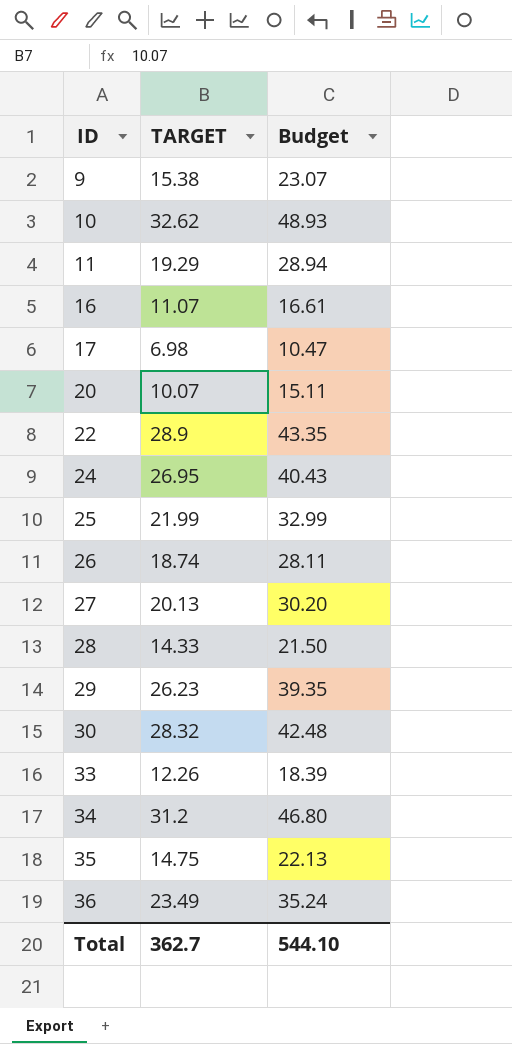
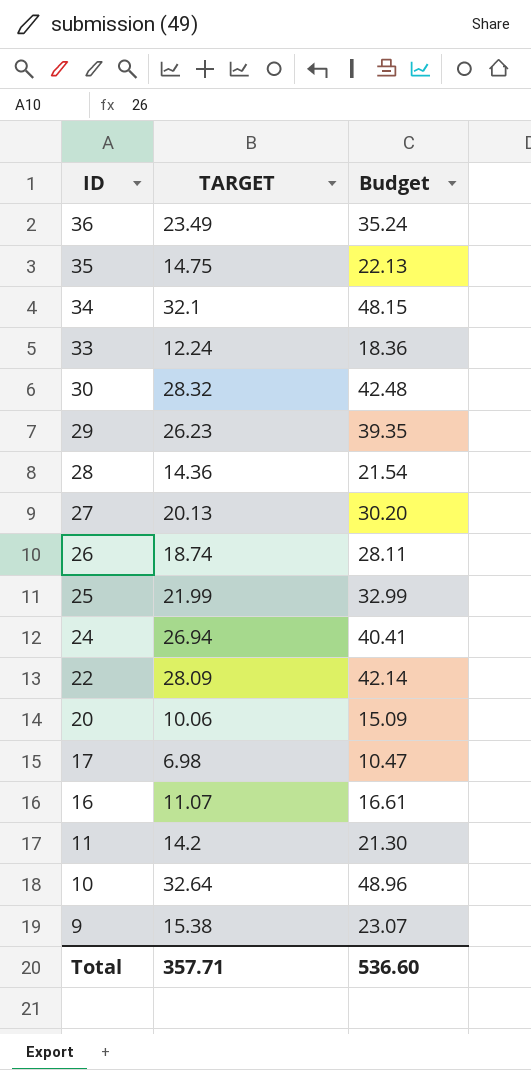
row order: ID ascending -> ID descending
34 | TARGET: 31.2 -> 32.1
34 | Budget: 46.80 -> 48.15
33 | TARGET: 12.26 -> 12.24
33 | Budget: 18.39 -> 18.36
28 | TARGET: 14.33 -> 14.36
28 | Budget: 21.50 -> 21.54
24 | TARGET: 26.95 -> 26.94
24 | Budget: 40.43 -> 40.41
22 | TARGET: 28.9 -> 28.09
22 | Budget: 43.35 -> 42.14
20 | TARGET: 10.07 -> 10.06
20 | Budget: 15.11 -> 15.09
11 | TARGET: 19.29 -> 14.2
11 | Budget: 28.94 -> 21.30
10 | TARGET: 32.62 -> 32.64
10 | Budget: 48.93 -> 48.96
Total | TARGET: 362.7 -> 357.71
Total | Budget: 544.10 -> 536.60

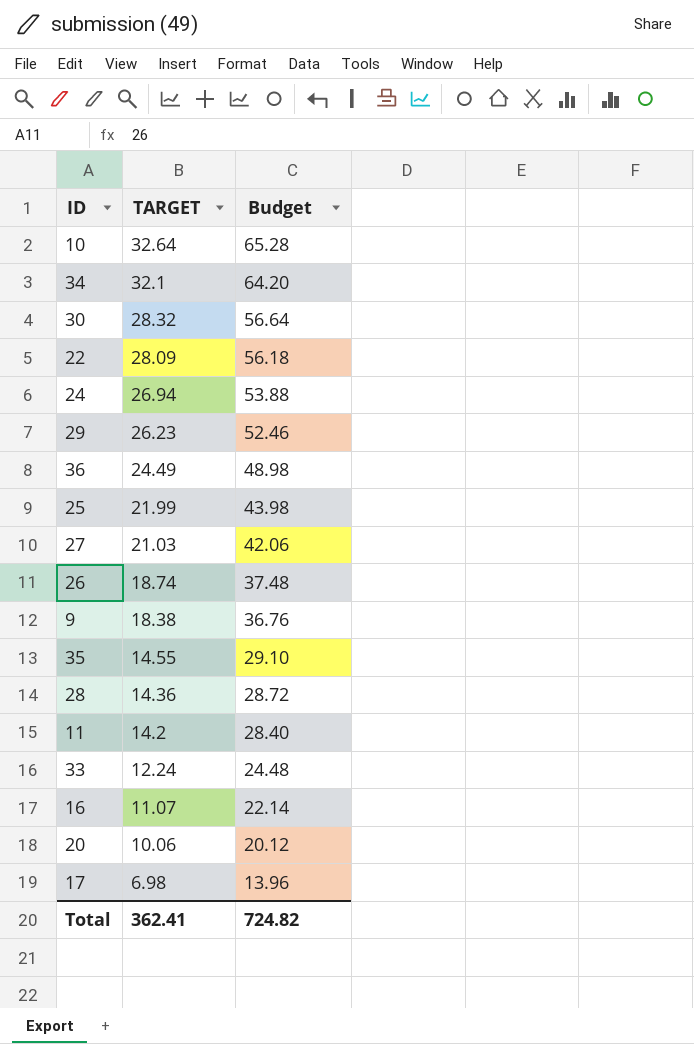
row order: ID descending -> TARGET descending
column Budget | formula: [TARGET] * 1.5 -> [TARGET] * 2
36 | TARGET: 23.49 -> 24.49
27 | TARGET: 20.13 -> 21.03
9 | TARGET: 15.38 -> 18.38
35 | TARGET: 14.75 -> 14.55
Total | TARGET: 357.71 -> 362.41
Total | Budget: 536.60 -> 724.82

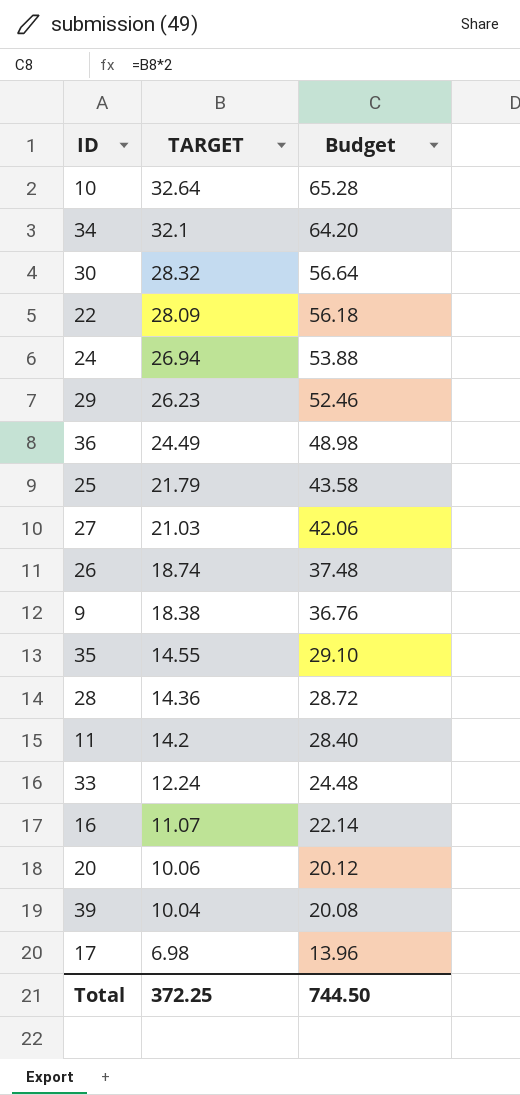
25 | TARGET: 21.99 -> 21.79
25 | Budget: 43.98 -> 43.58
row 39: none -> 10.04 | 20.08
Total | TARGET: 362.41 -> 372.25
Total | Budget: 724.82 -> 744.50

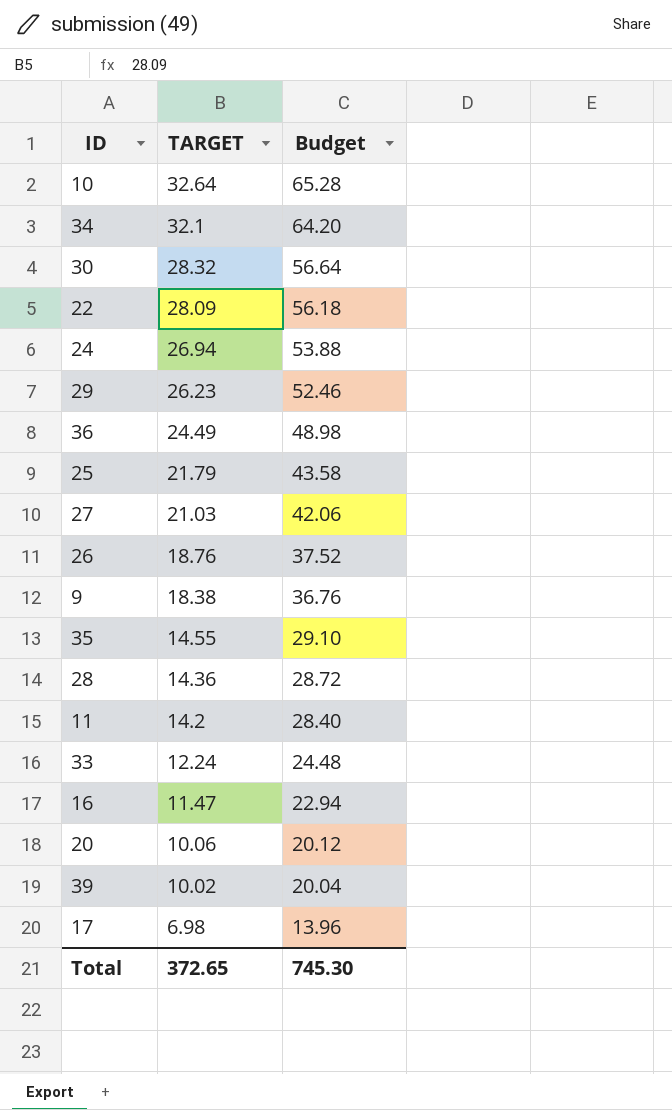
26 | TARGET: 18.74 -> 18.76
26 | Budget: 37.48 -> 37.52
16 | TARGET: 11.07 -> 11.47
16 | Budget: 22.14 -> 22.94
39 | TARGET: 10.04 -> 10.02
39 | Budget: 20.08 -> 20.04
Total | TARGET: 372.25 -> 372.65
Total | Budget: 744.50 -> 745.30

